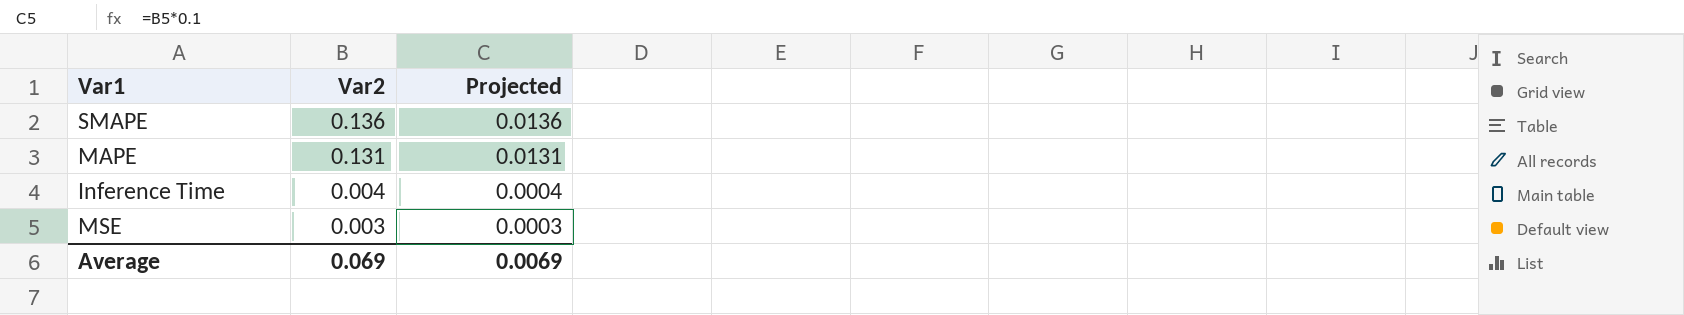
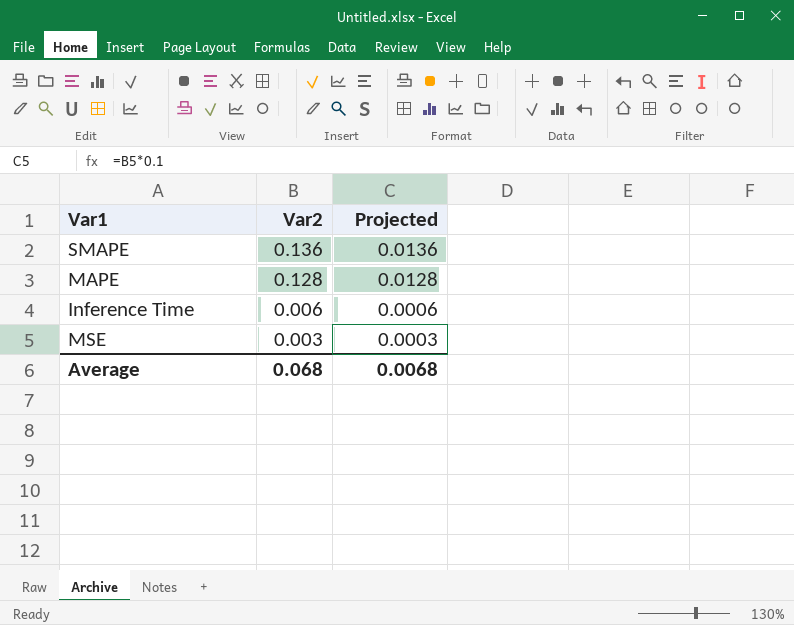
MAPE | Var2: 0.131 -> 0.128
MAPE | Projected: 0.0131 -> 0.0128
Inference Time | Var2: 0.004 -> 0.006
Inference Time | Projected: 0.0004 -> 0.0006
Average | Var2: 0.069 -> 0.068
Average | Projected: 0.0069 -> 0.0068

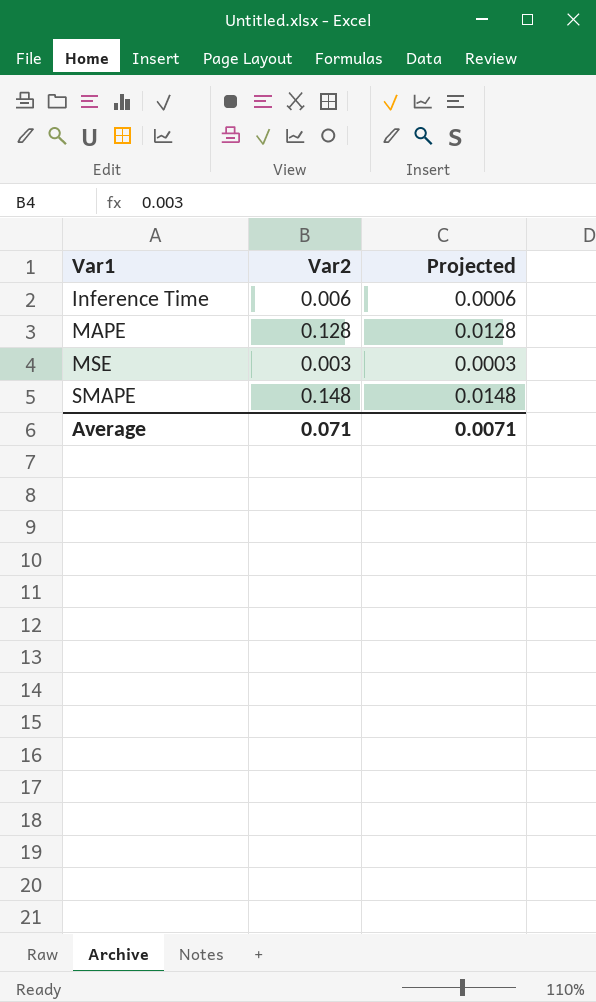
row order: Var2 descending -> Var1 ascending
SMAPE | Var2: 0.136 -> 0.148
SMAPE | Projected: 0.0136 -> 0.0148
Average | Var2: 0.068 -> 0.071
Average | Projected: 0.0068 -> 0.0071

